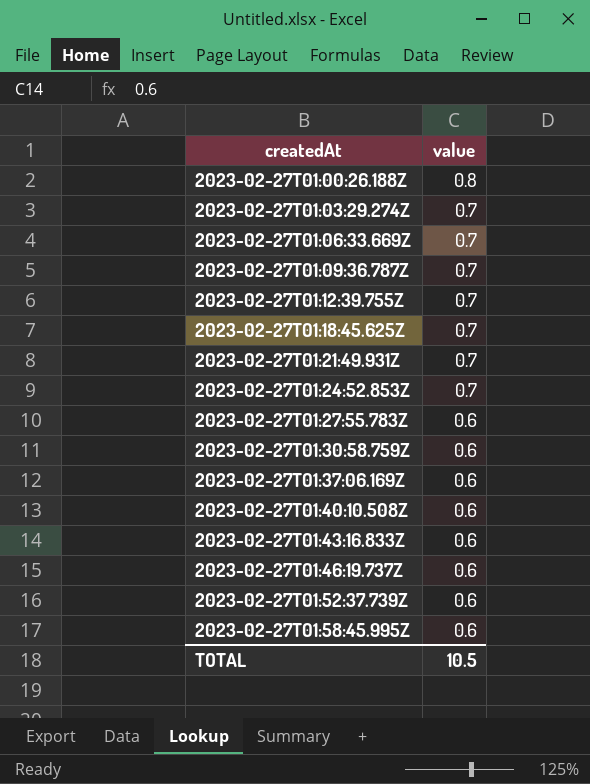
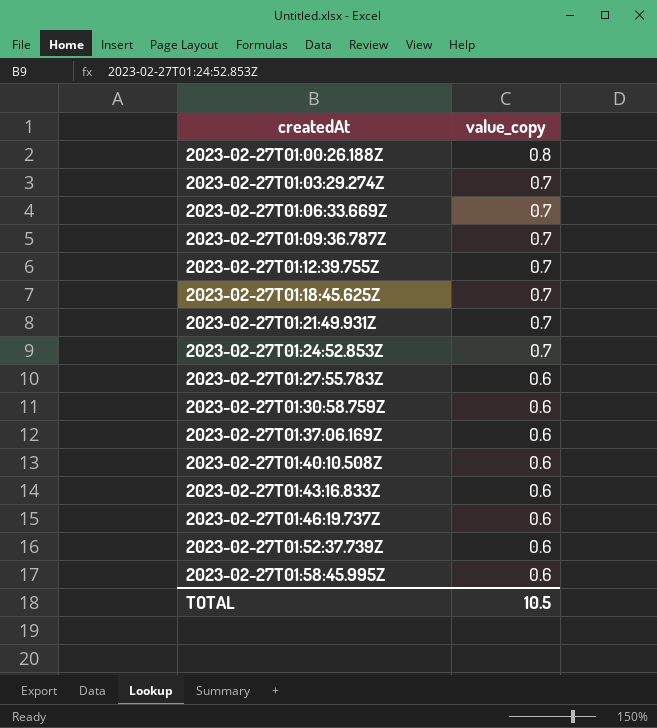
column name: value -> value_copy

